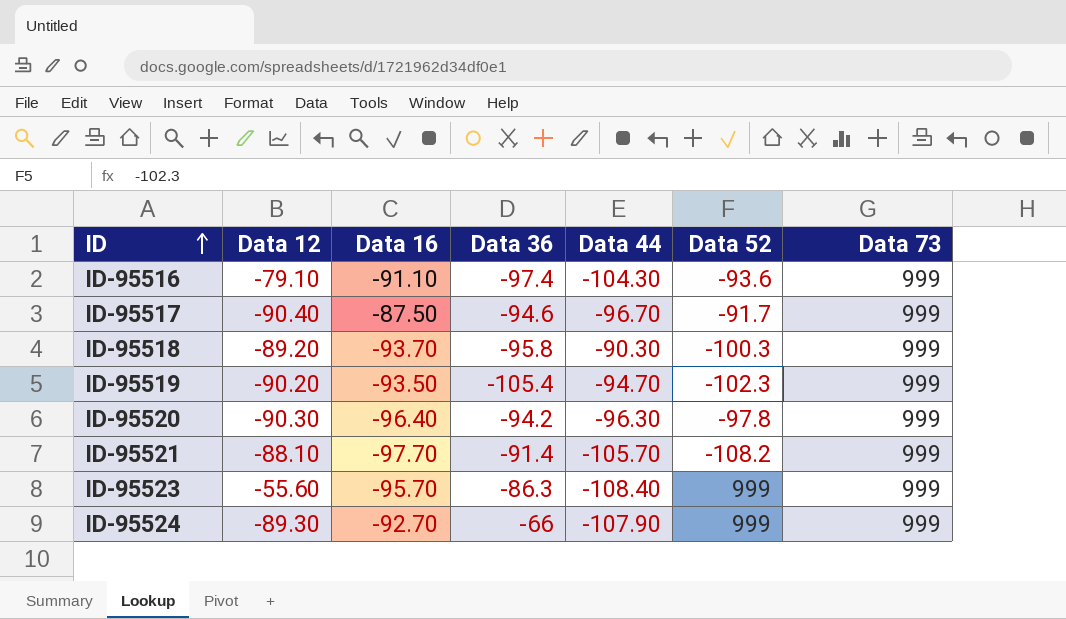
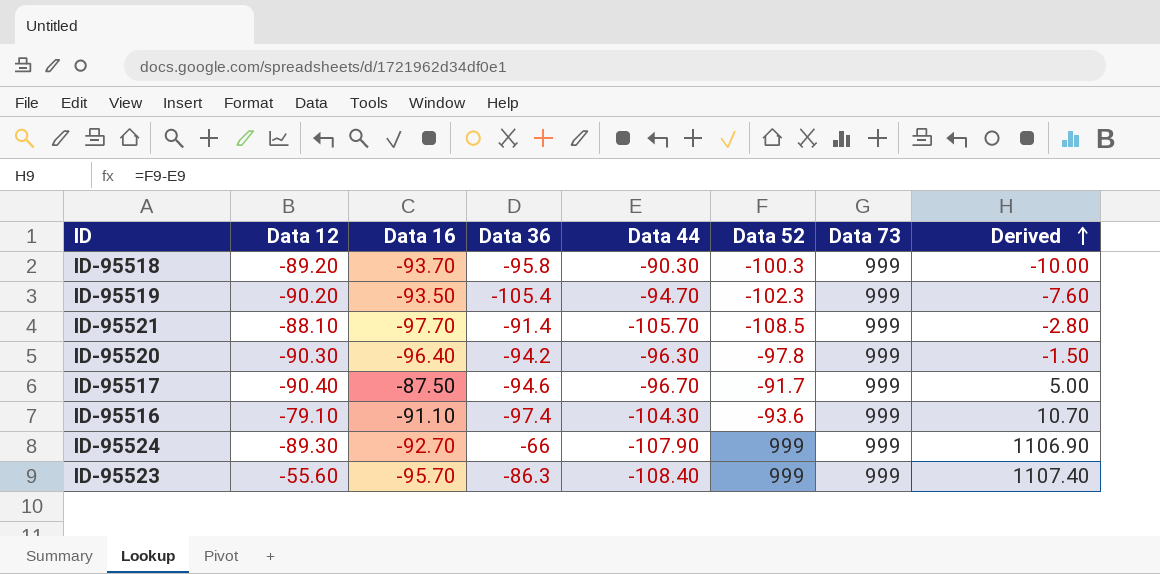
row order: ID ascending -> Derived ascending
column Derived | formula: none -> [Data 52] - [Data 44]
ID-95521 | Data 52: -108.2 -> -108.5

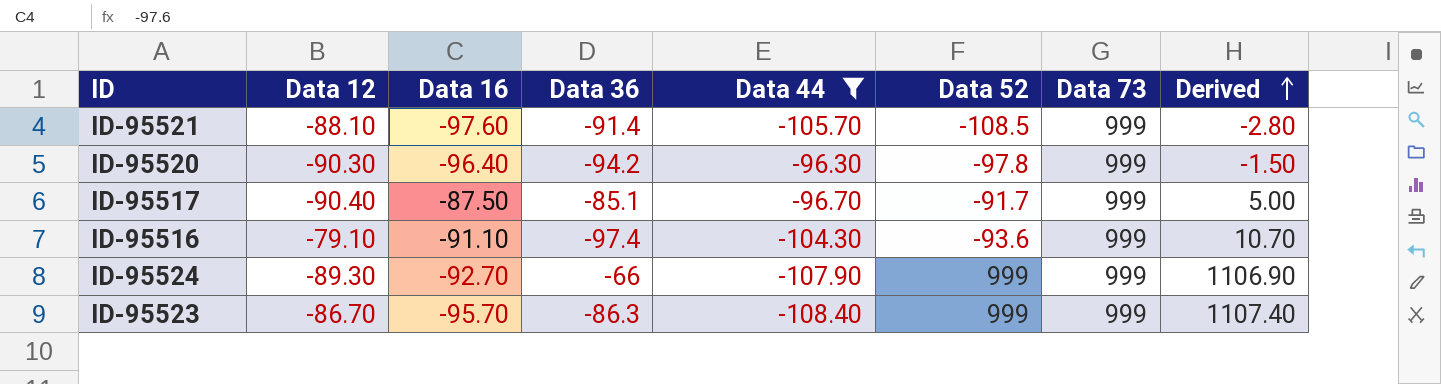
filter: none -> Data 44 <= -96.30
ID-95521 | Data 16: -97.70 -> -97.60
ID-95517 | Data 36: -94.6 -> -85.1
ID-95523 | Data 12: -55.60 -> -86.70

